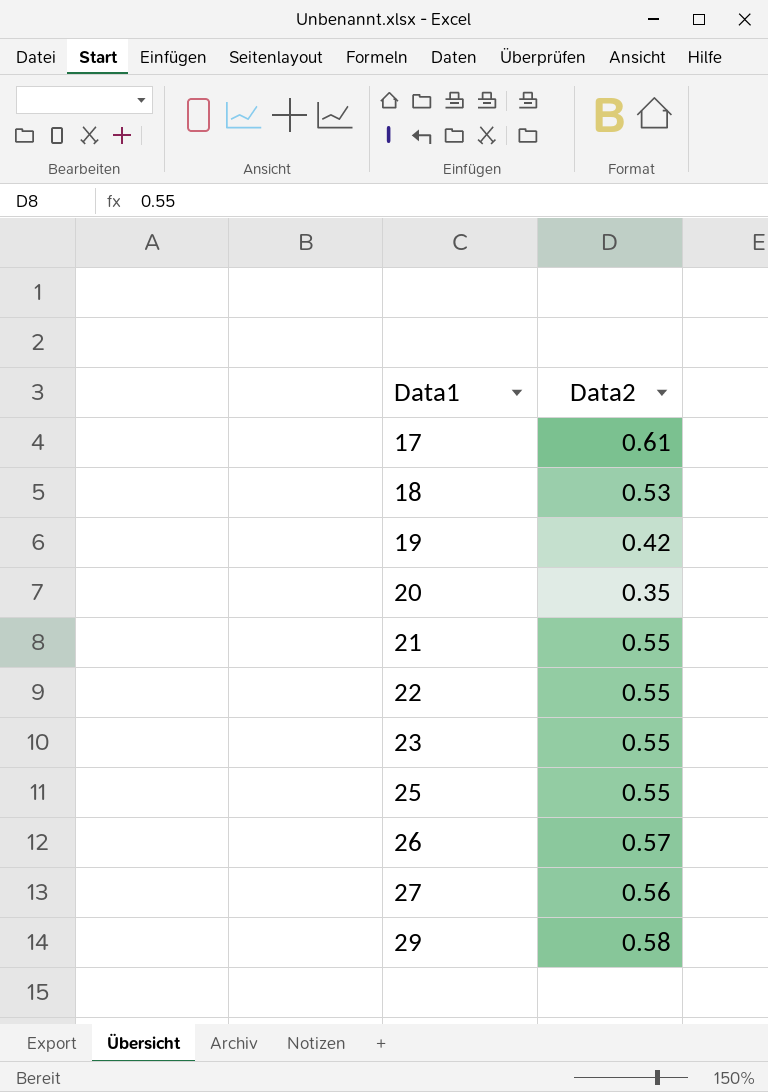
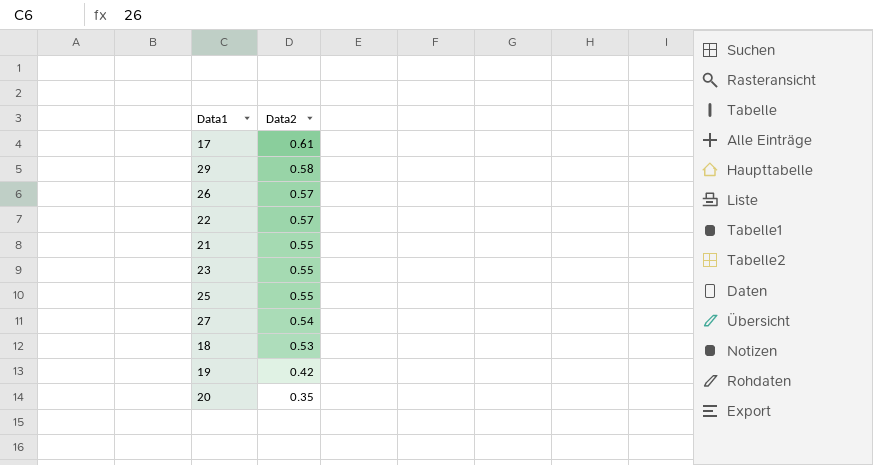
row order: Data1 ascending -> Data2 descending
22 | Data2: 0.55 -> 0.57
27 | Data2: 0.56 -> 0.54

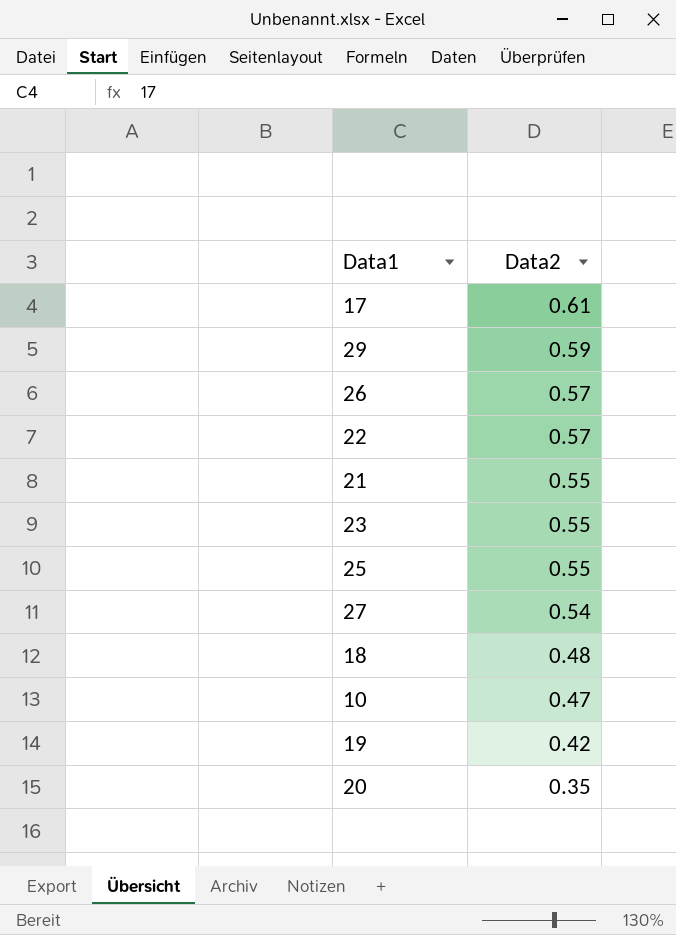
29 | Data2: 0.58 -> 0.59
18 | Data2: 0.53 -> 0.48
row 10: none -> 0.47

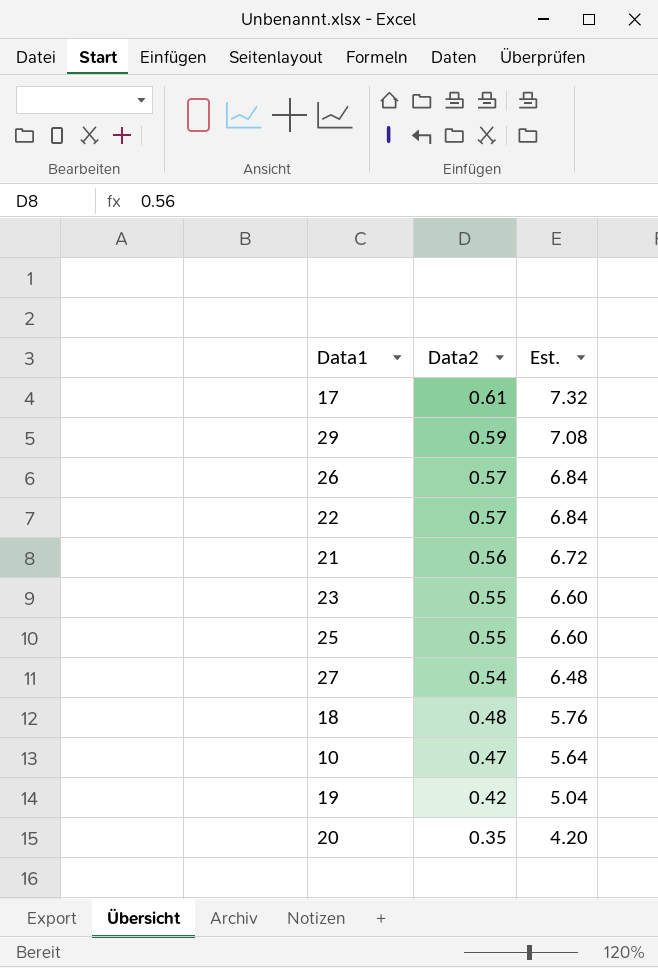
column Est. | formula: none -> [Data2] * 12
21 | Data2: 0.55 -> 0.56

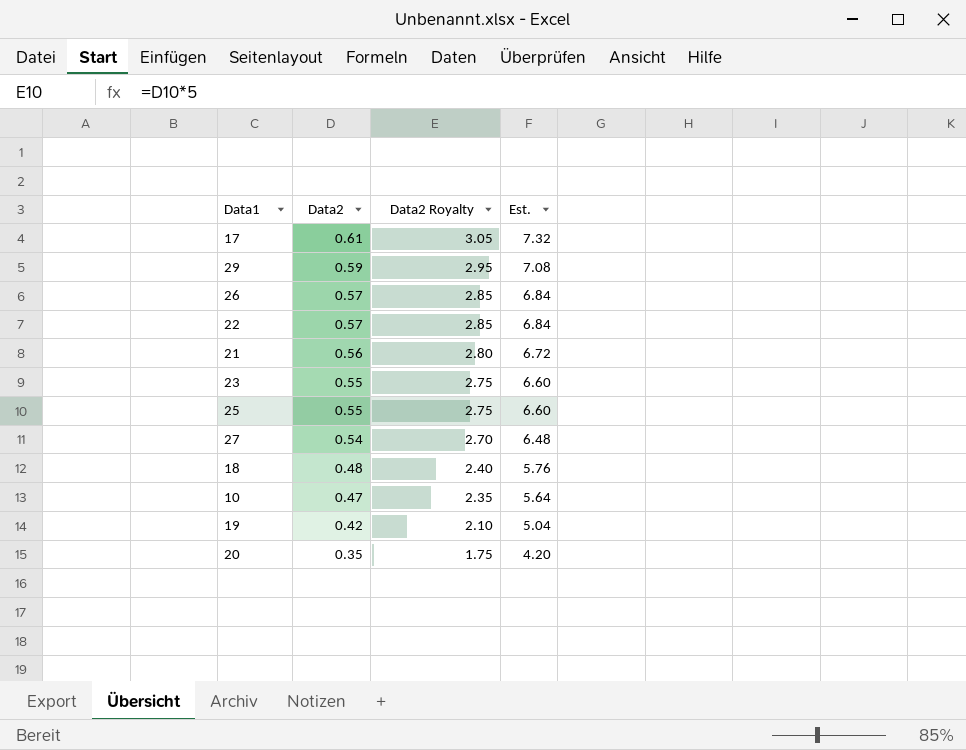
column Data2 Royalty | formula: none -> [Data2] * 5

